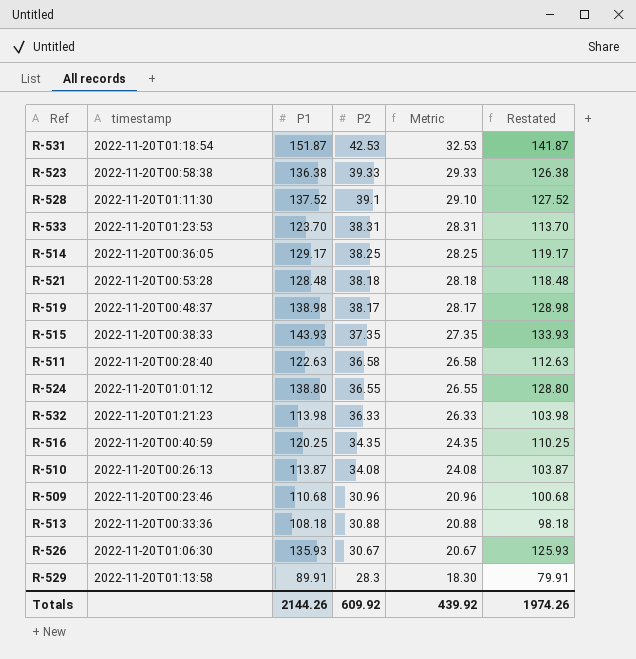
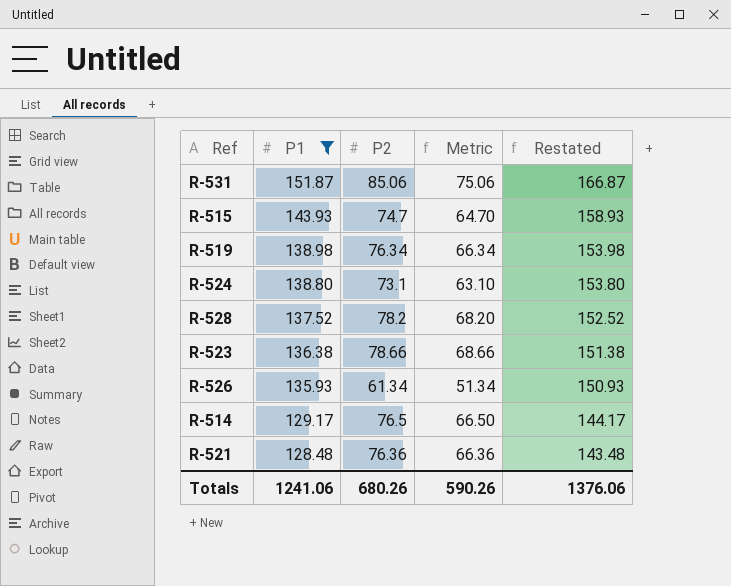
filter: none -> P1 >= 128.48
row order: P2 descending -> P1 descending
column timestamp | position: 2 -> none
column Restated | formula: [P1] - 10 -> [P1] + 15
R-531 | P2: 42.53 -> 85.06
R-531 | Metric: 32.53 -> 75.06
R-515 | P2: 37.35 -> 74.7
R-515 | Metric: 27.35 -> 64.70
R-519 | P2: 38.17 -> 76.34
R-519 | Metric: 28.17 -> 66.34
R-524 | P2: 36.55 -> 73.1
R-524 | Metric: 26.55 -> 63.10
R-528 | P2: 39.1 -> 78.2
R-528 | Metric: 29.10 -> 68.20
R-523 | P2: 39.33 -> 78.66
R-523 | Metric: 29.33 -> 68.66
R-526 | P2: 30.67 -> 61.34
R-526 | Metric: 20.67 -> 51.34
R-514 | P2: 38.25 -> 76.5
R-514 | Metric: 28.25 -> 66.50
R-521 | P2: 38.18 -> 76.36
R-521 | Metric: 28.18 -> 66.36
Totals | P1: 2144.26 -> 1241.06
Totals | P2: 609.92 -> 680.26
Totals | Metric: 439.92 -> 590.26
Totals | Restated: 1974.26 -> 1376.06

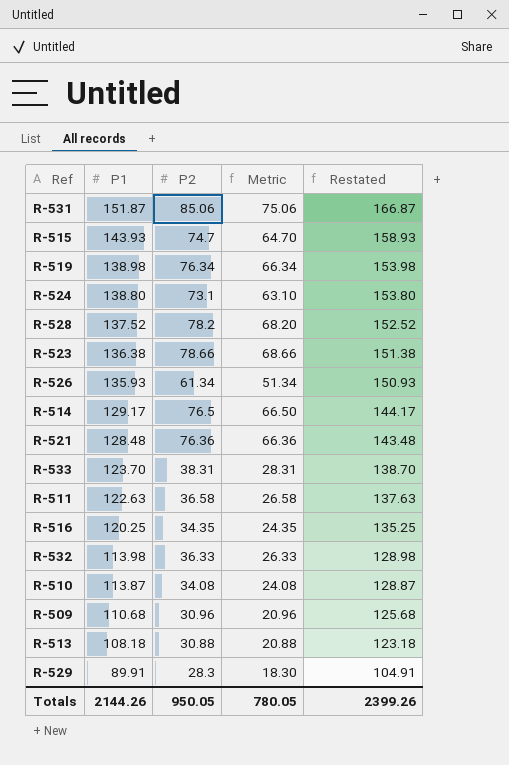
filter: P1 >= 128.48 -> none
Totals | P1: 1241.06 -> 2144.26
Totals | P2: 680.26 -> 950.05
Totals | Metric: 590.26 -> 780.05
Totals | Restated: 1376.06 -> 2399.26

